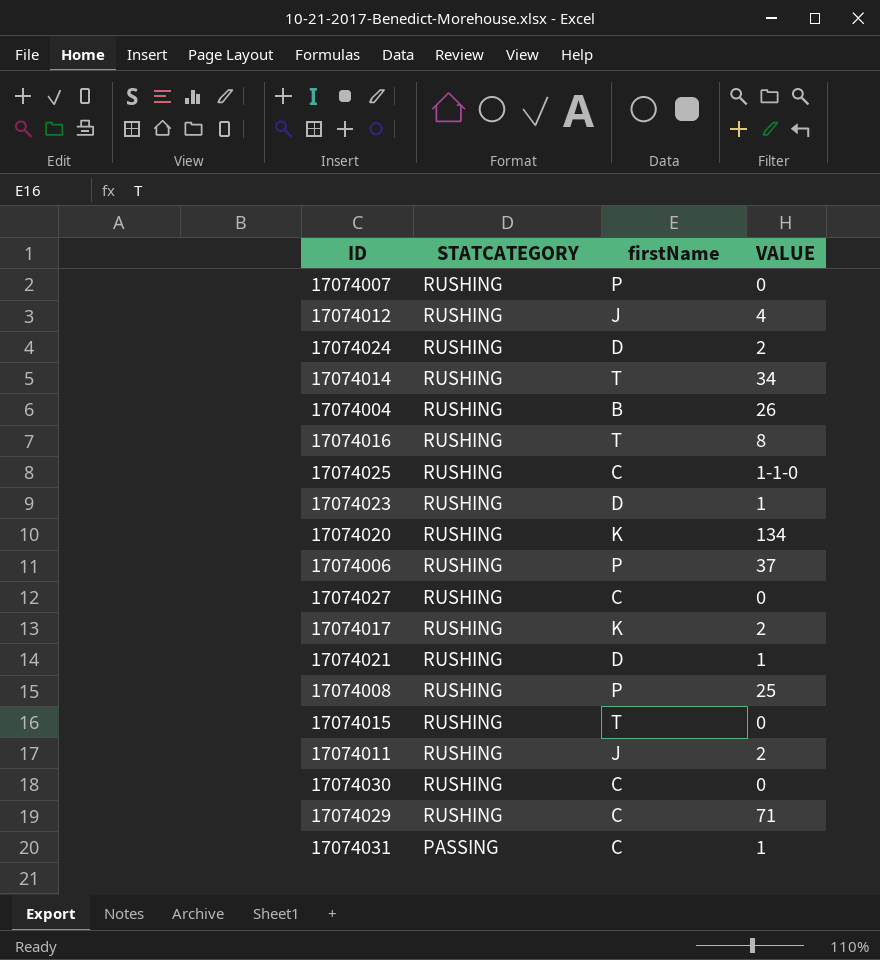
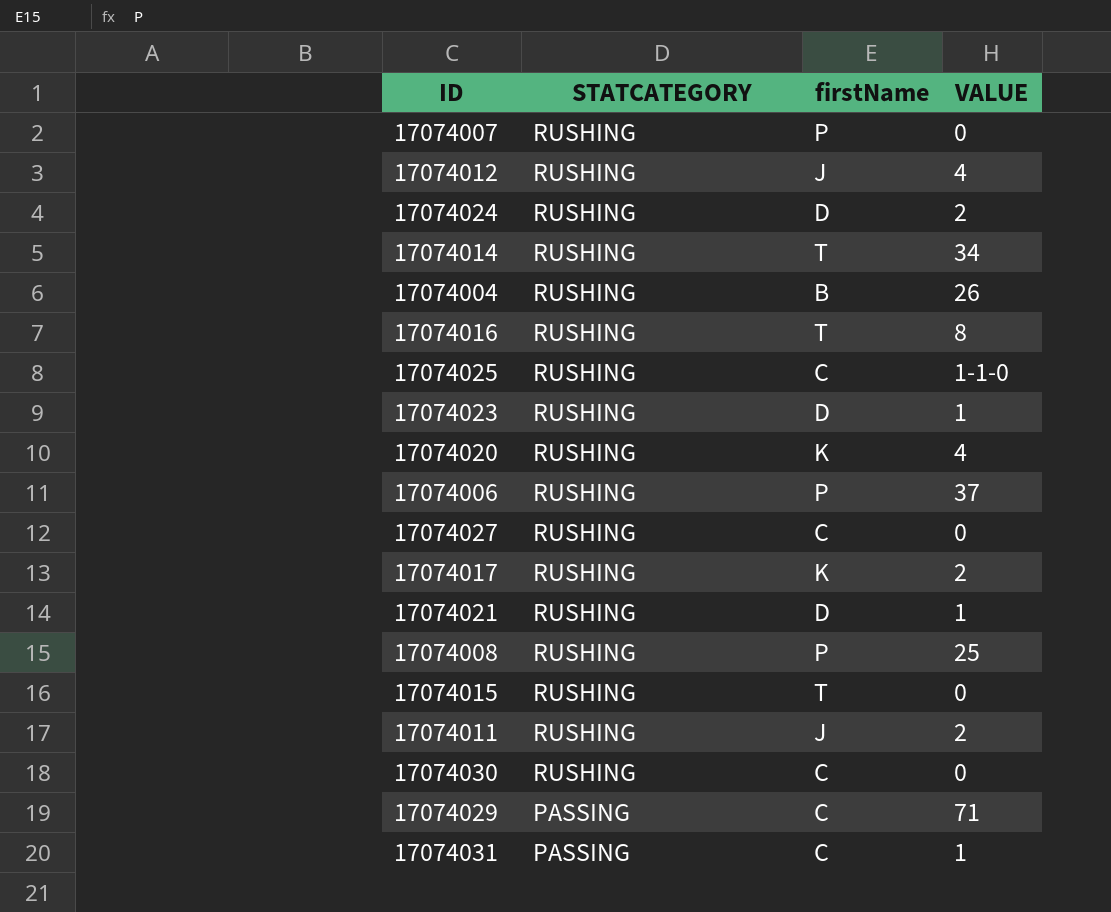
17074020 | VALUE: 134 -> 4
17074029 | STATCATEGORY: RUSHING -> PASSING

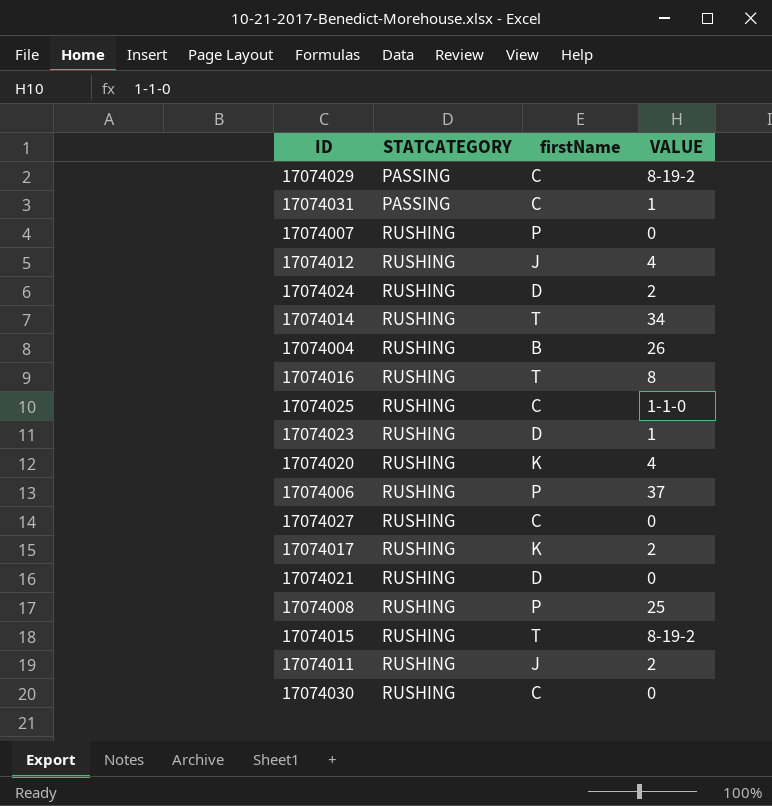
row order: STATCATEGORY descending -> STATCATEGORY ascending
17074029 | VALUE: 71 -> 8-19-2
17074021 | VALUE: 1 -> 0
17074015 | VALUE: 0 -> 8-19-2

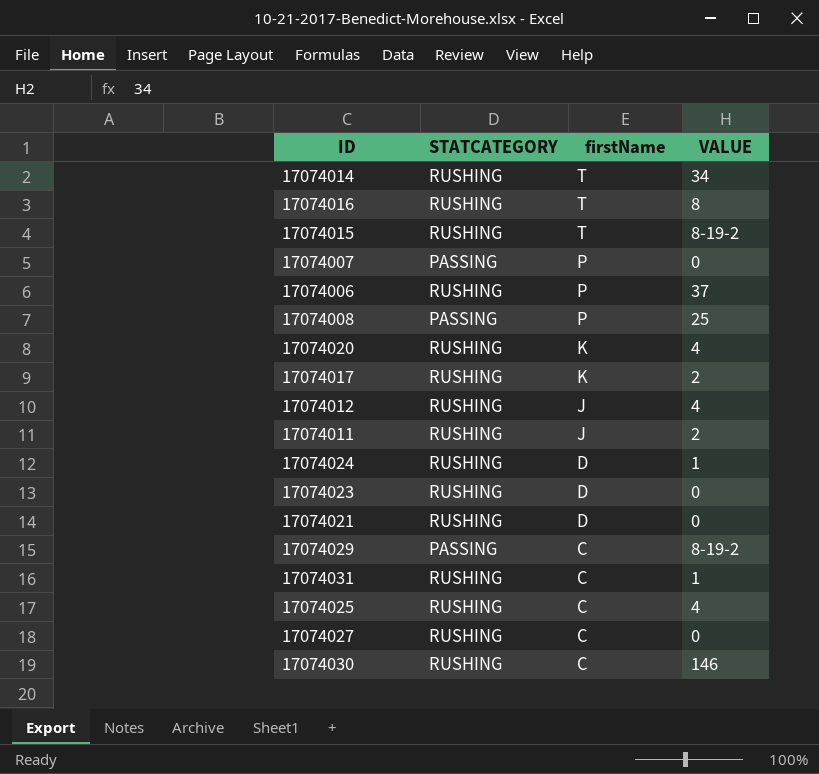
row order: STATCATEGORY ascending -> firstName descending
row 17074004: RUSHING | B | 26 -> none
17074007 | STATCATEGORY: RUSHING -> PASSING
17074008 | STATCATEGORY: RUSHING -> PASSING
17074024 | VALUE: 2 -> 1
17074023 | VALUE: 1 -> 0
17074031 | STATCATEGORY: PASSING -> RUSHING
17074025 | VALUE: 1-1-0 -> 4
17074030 | VALUE: 0 -> 146

